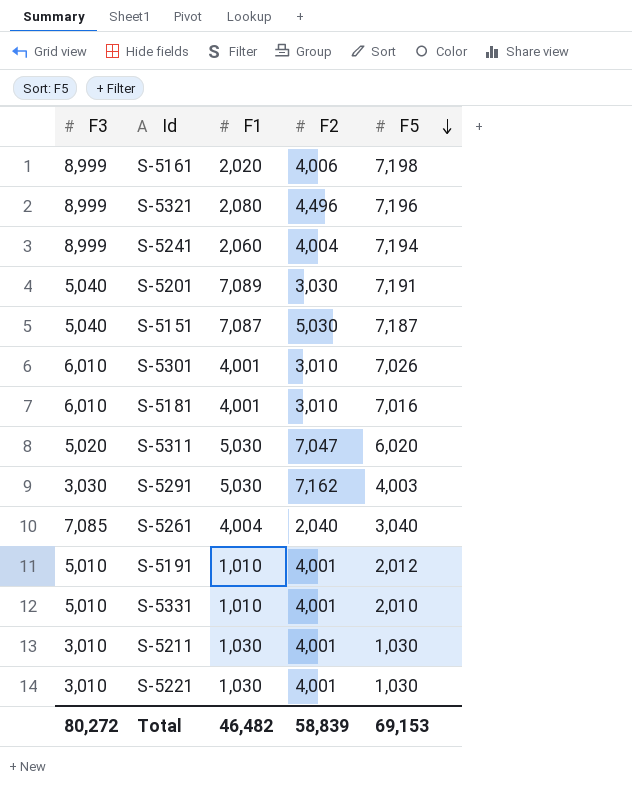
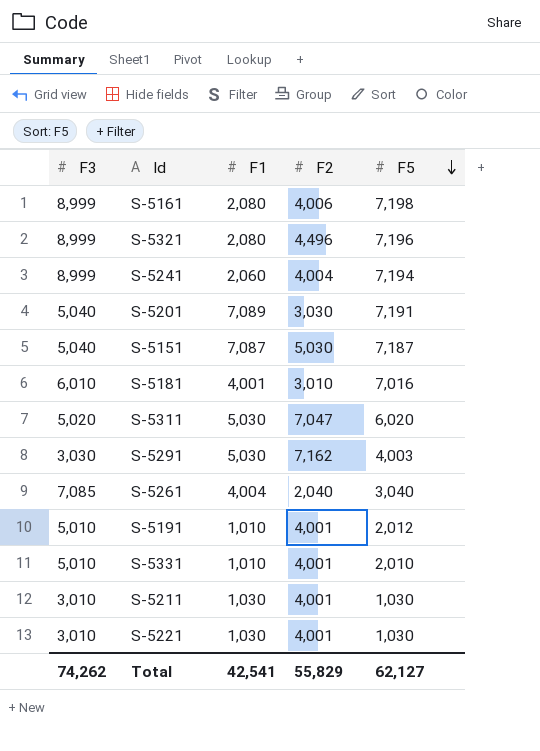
row S-5301: 6,010 | 4,001 | 3,010 | 7,026 -> none
S-5161 | F1: 2,020 -> 2,080
Total | F3: 80,272 -> 74,262
Total | F1: 46,482 -> 42,541
Total | F2: 58,839 -> 55,829
Total | F5: 69,153 -> 62,127

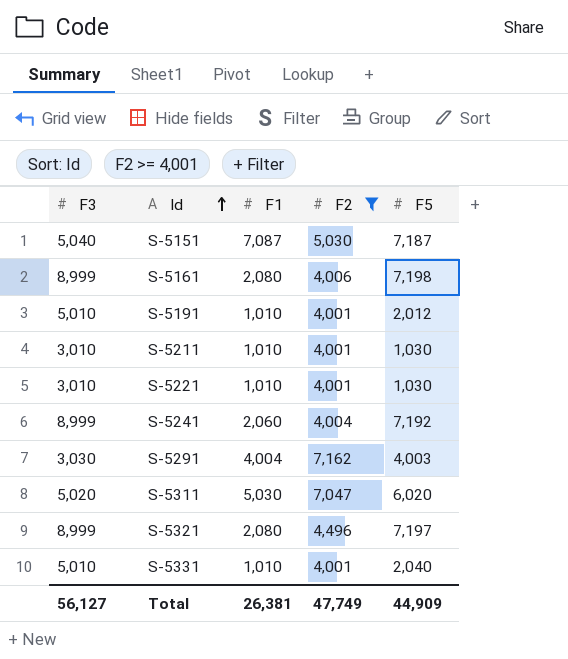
filter: none -> F2 >= 4,001
row order: F5 descending -> Id ascending
S-5211 | F1: 1,030 -> 1,010
S-5221 | F1: 1,030 -> 1,010
S-5241 | F5: 7,194 -> 7,192
S-5291 | F1: 5,030 -> 4,004
S-5321 | F5: 7,196 -> 7,197
S-5331 | F5: 2,010 -> 2,040
Total | F3: 74,262 -> 56,127
Total | F1: 42,541 -> 26,381
Total | F2: 55,829 -> 47,749
Total | F5: 62,127 -> 44,909

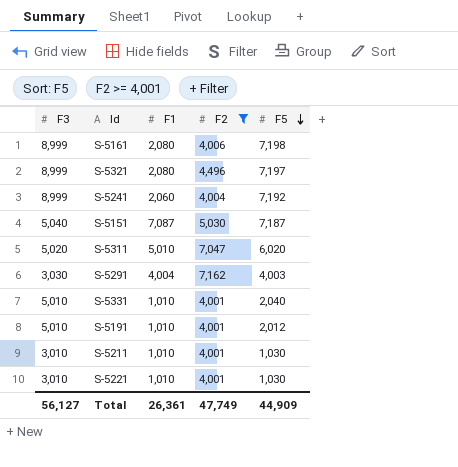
row order: Id ascending -> F5 descending
S-5311 | F1: 5,030 -> 5,010
Total | F1: 26,381 -> 26,361

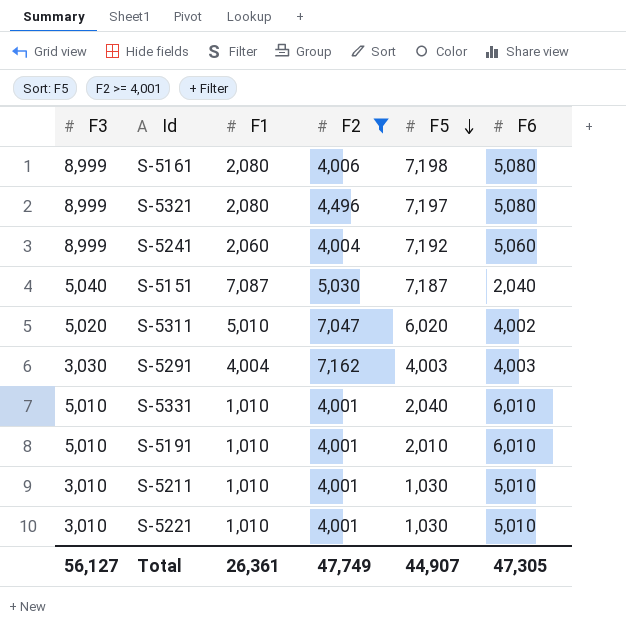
column F6 | position: none -> 6
S-5191 | F5: 2,012 -> 2,010
Total | F5: 44,909 -> 44,907

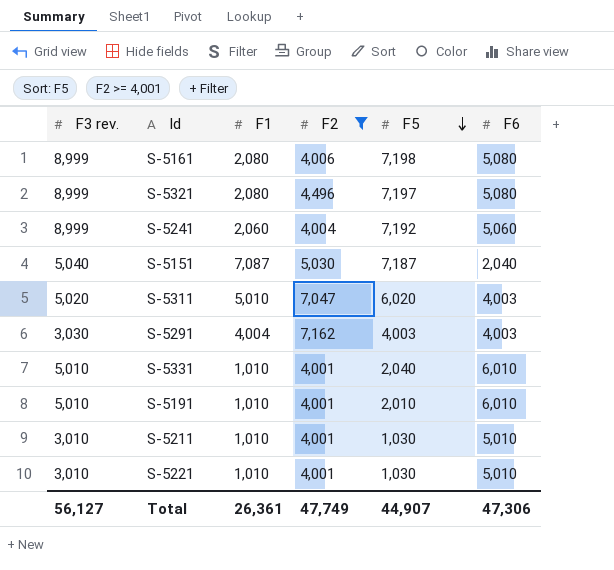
column name: F3 -> F3 rev.
S-5311 | F6: 4,002 -> 4,003
Total | F6: 47,305 -> 47,306

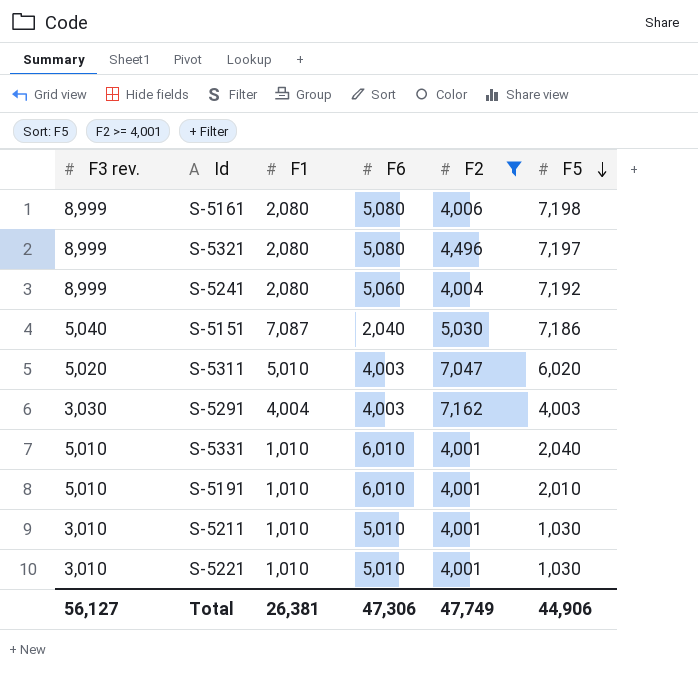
column F6 | position: 6 -> 4
S-5241 | F1: 2,060 -> 2,080
S-5151 | F5: 7,187 -> 7,186
Total | F1: 26,361 -> 26,381
Total | F5: 44,907 -> 44,906

